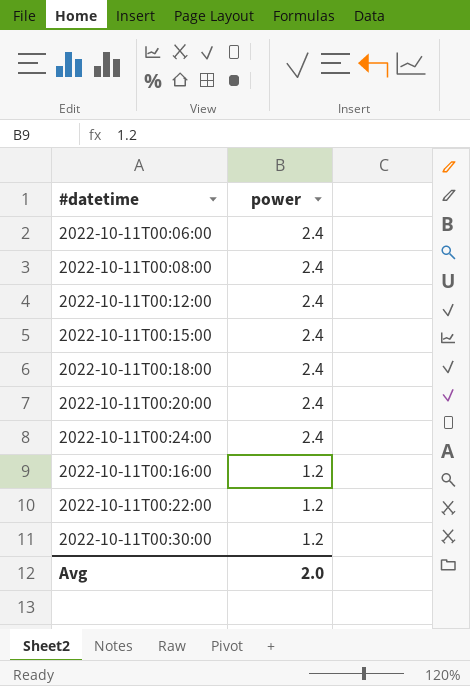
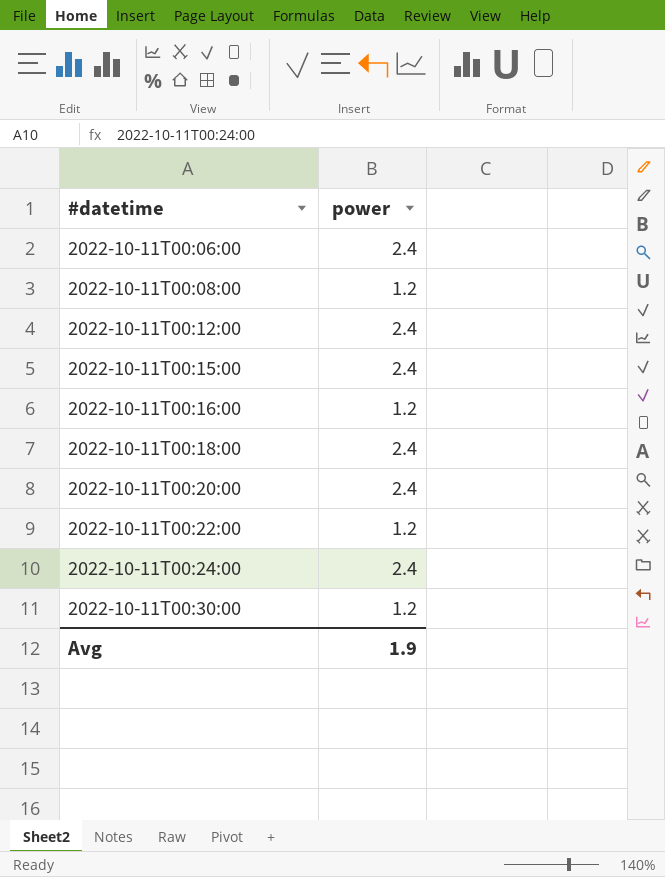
row order: power descending -> #datetime ascending
2022-10-11T00:08:00 | power: 2.4 -> 1.2
Avg | power: 2.0 -> 1.9

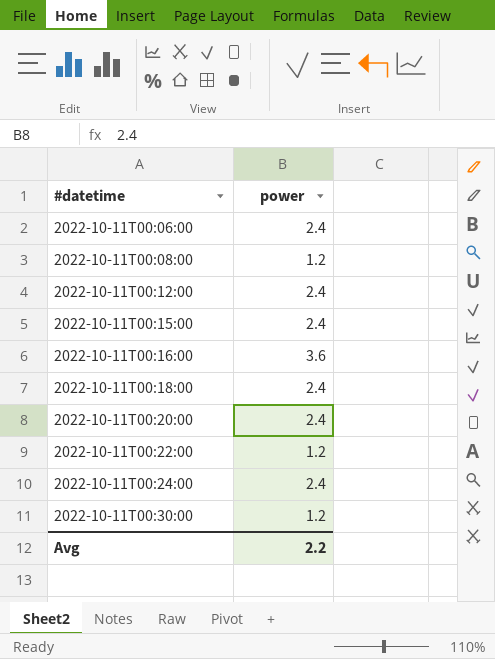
2022-10-11T00:16:00 | power: 1.2 -> 3.6
Avg | power: 1.9 -> 2.2

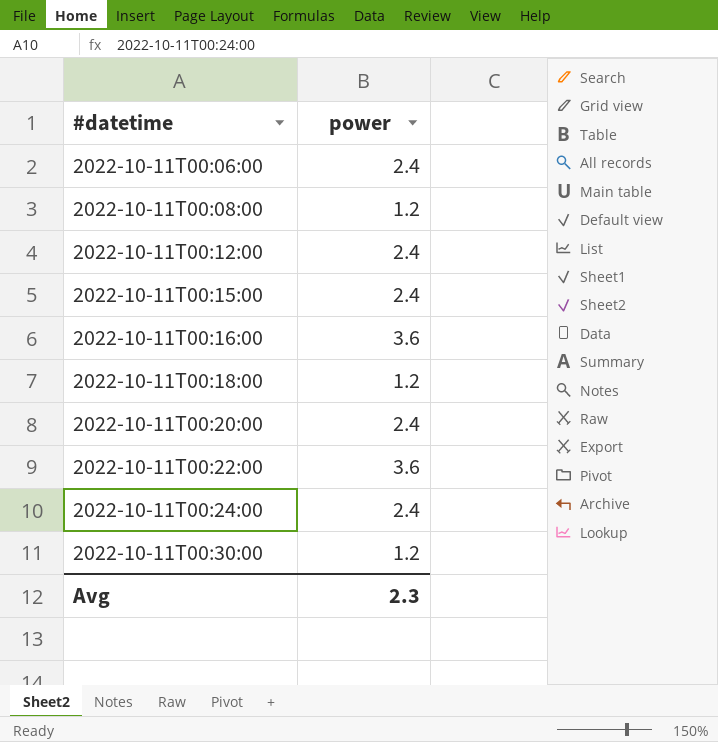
2022-10-11T00:18:00 | power: 2.4 -> 1.2
2022-10-11T00:22:00 | power: 1.2 -> 3.6
Avg | power: 2.2 -> 2.3

